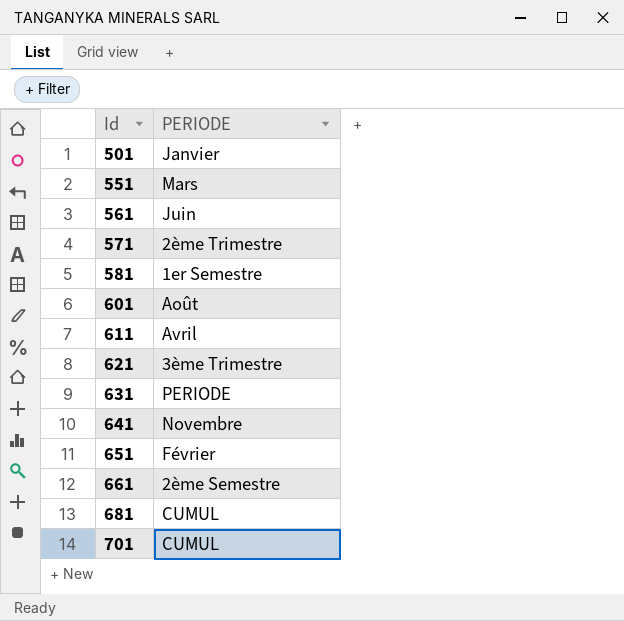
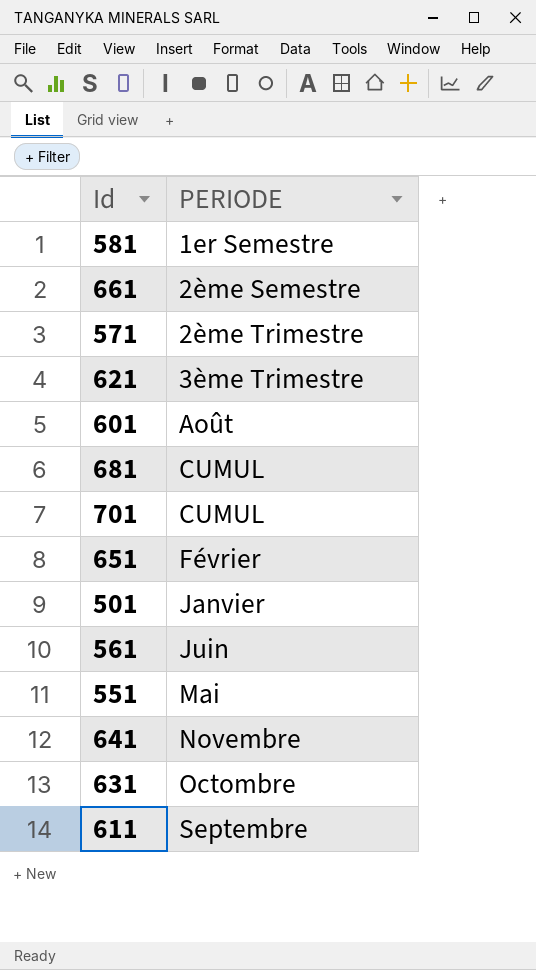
row order: Id ascending -> PERIODE ascending
551 | PERIODE: Mars -> Mai
631 | PERIODE: PERIODE -> Octombre
611 | PERIODE: Avril -> Septembre

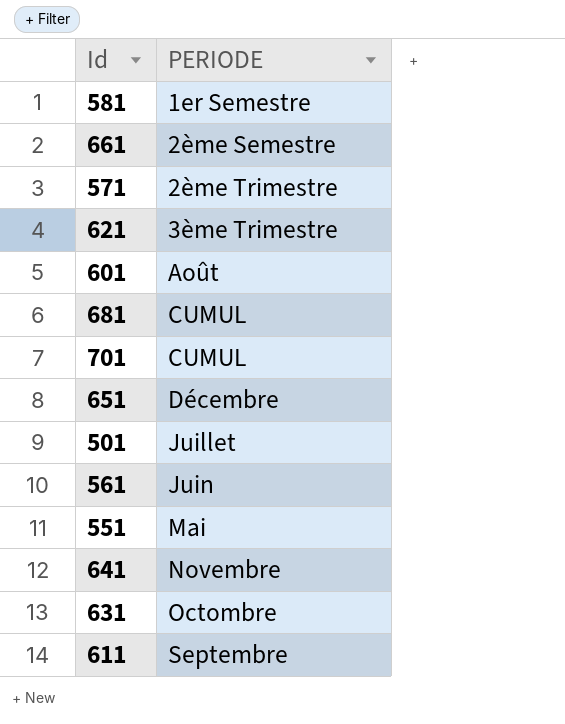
651 | PERIODE: Février -> Décembre
501 | PERIODE: Janvier -> Juillet

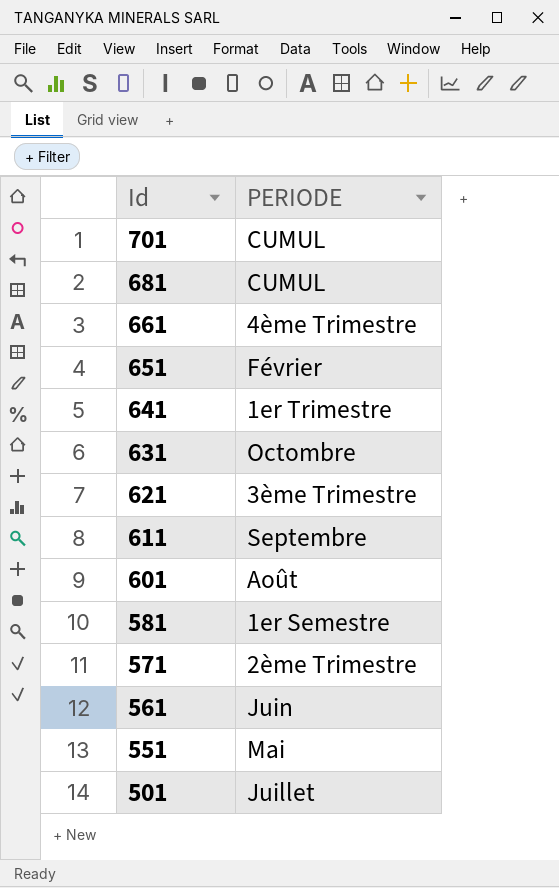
row order: PERIODE ascending -> Id descending
661 | PERIODE: 2ème Semestre -> 4ème Trimestre
651 | PERIODE: Décembre -> Février
641 | PERIODE: Novembre -> 1er Trimestre

